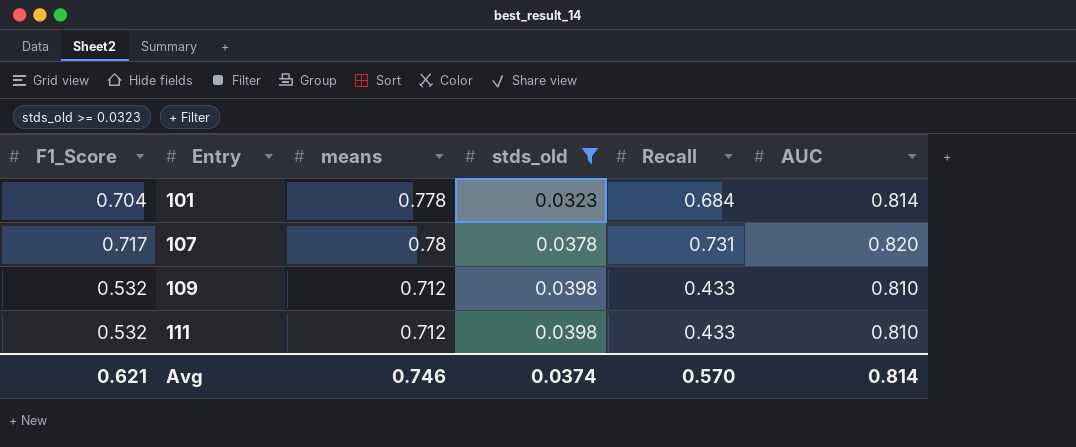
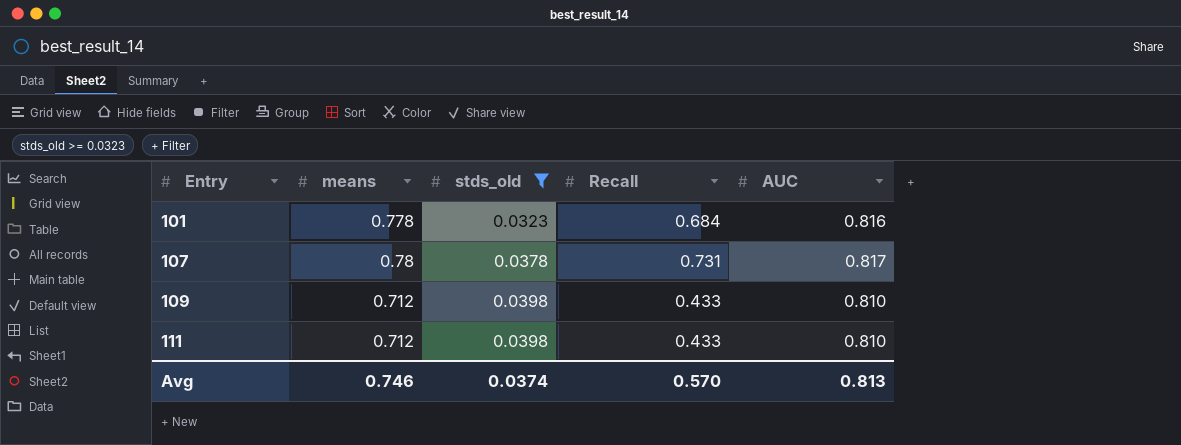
column F1_Score | position: 1 -> none
101 | AUC: 0.814 -> 0.816
107 | AUC: 0.820 -> 0.817
Avg | AUC: 0.814 -> 0.813

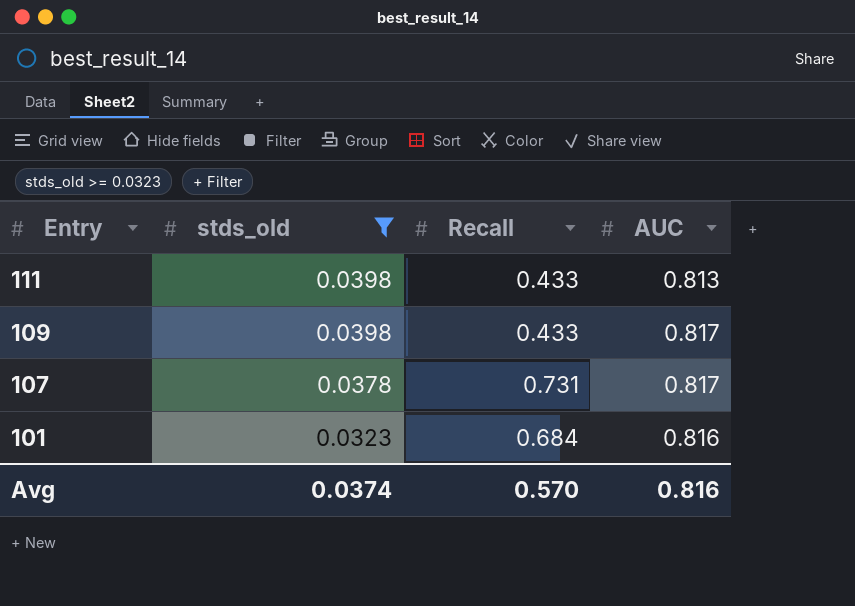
row order: Entry ascending -> Entry descending
column means | position: 2 -> none
111 | AUC: 0.810 -> 0.813
109 | AUC: 0.810 -> 0.817
Avg | AUC: 0.813 -> 0.816

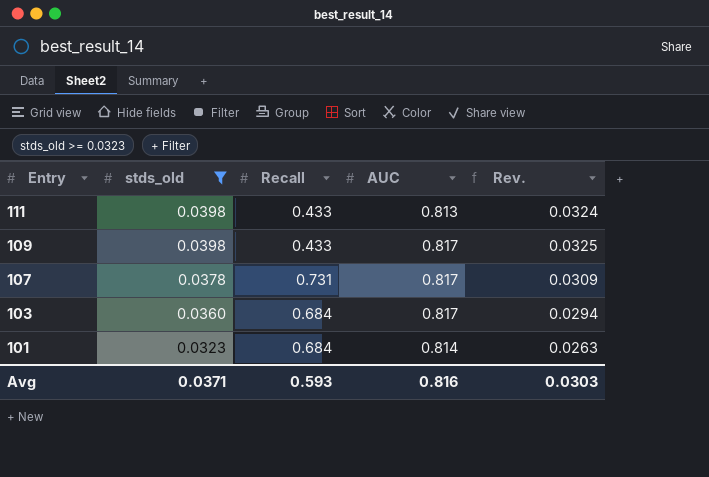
column Rev. | formula: none -> [stds_old] * [AUC]
row 103: none -> 0.0360 | 0.684 | 0.817 | 0.0294
101 | AUC: 0.816 -> 0.814
Avg | stds_old: 0.0374 -> 0.0371
Avg | Recall: 0.570 -> 0.593

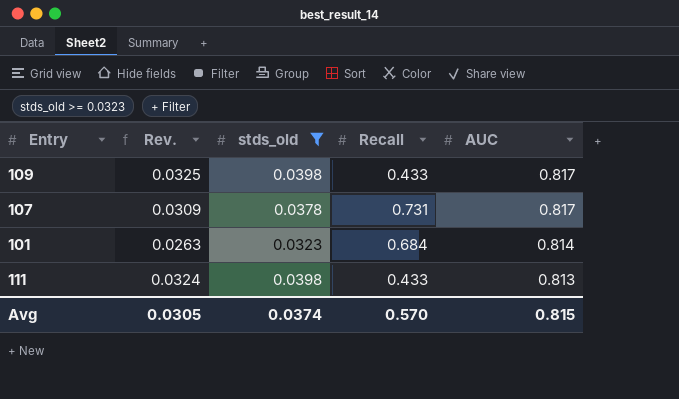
row order: Entry descending -> AUC descending
column Rev. | position: 5 -> 2
row 103: 0.0360 | 0.684 | 0.817 | 0.0294 -> none
Avg | Rev.: 0.0303 -> 0.0305
Avg | stds_old: 0.0371 -> 0.0374
Avg | Recall: 0.593 -> 0.570
Avg | AUC: 0.816 -> 0.815

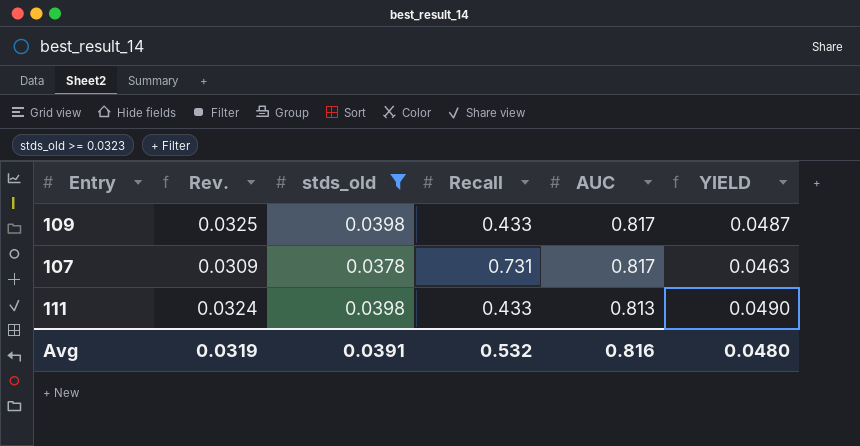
column YIELD | formula: none -> [stds_old] / [AUC]
row 101: 0.0263 | 0.0323 | 0.684 | 0.814 -> none
Avg | Rev.: 0.0305 -> 0.0319
Avg | stds_old: 0.0374 -> 0.0391
Avg | Recall: 0.570 -> 0.532
Avg | AUC: 0.815 -> 0.816

